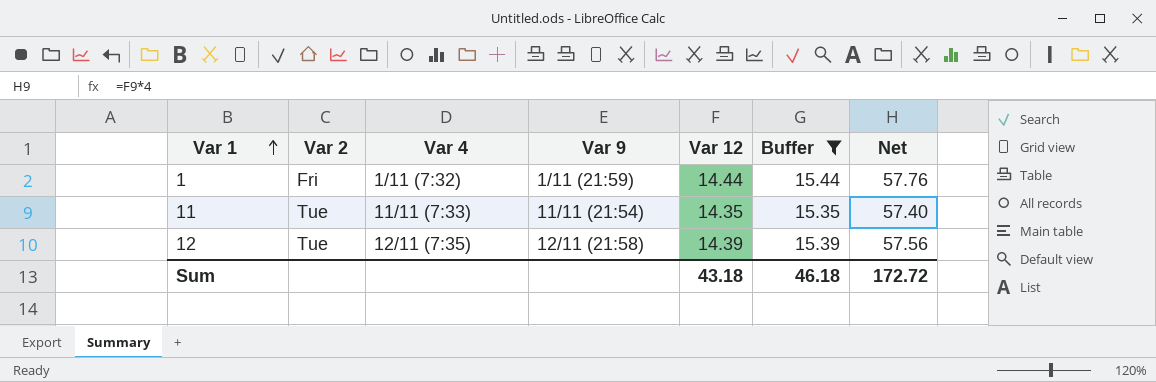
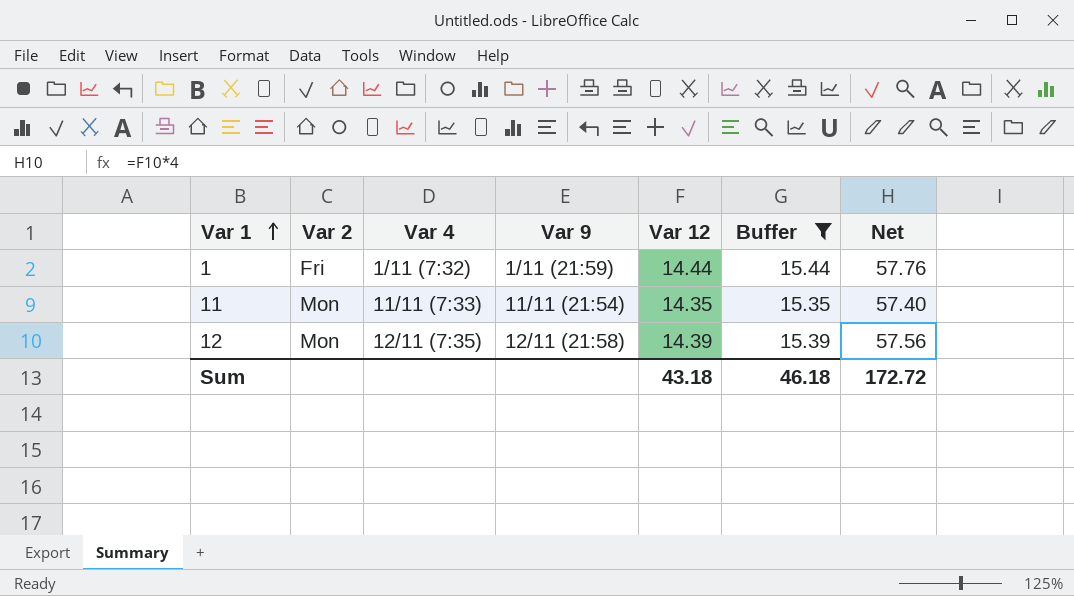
11 | Var 2: Tue -> Mon
12 | Var 2: Tue -> Mon

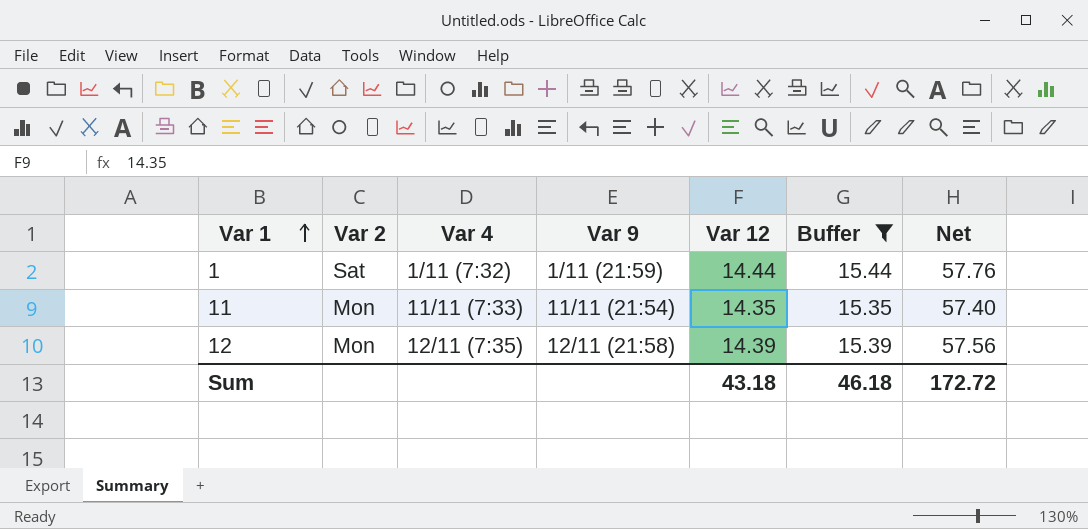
1 | Var 2: Fri -> Sat

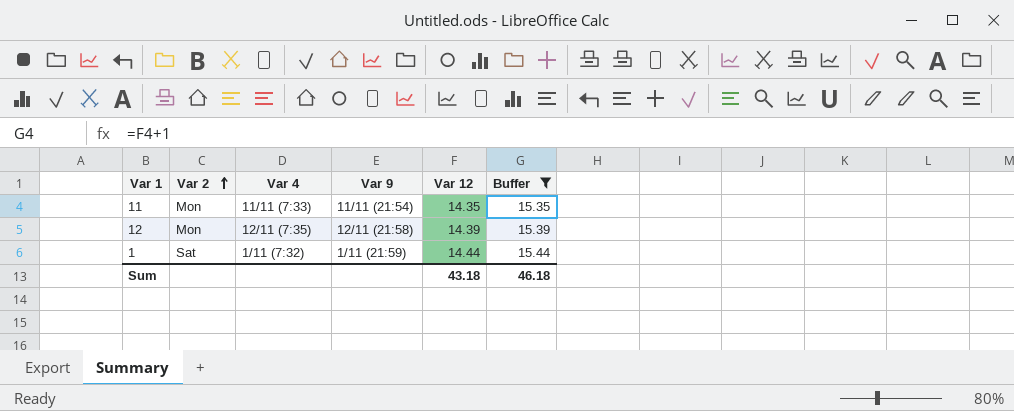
row order: Var 1 ascending -> Var 2 ascending
column Net | formula: [Var 12] * 4 -> none

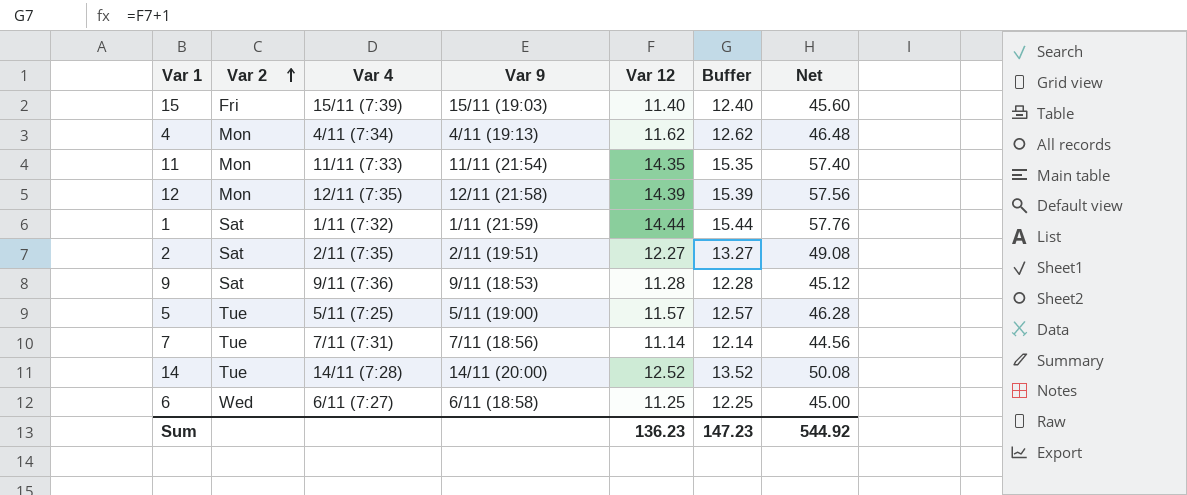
filter: Buffer >= 15.35 -> none
column Net | formula: none -> [Var 12] * 4
Sum | Var 12: 43.18 -> 136.23
Sum | Buffer: 46.18 -> 147.23

